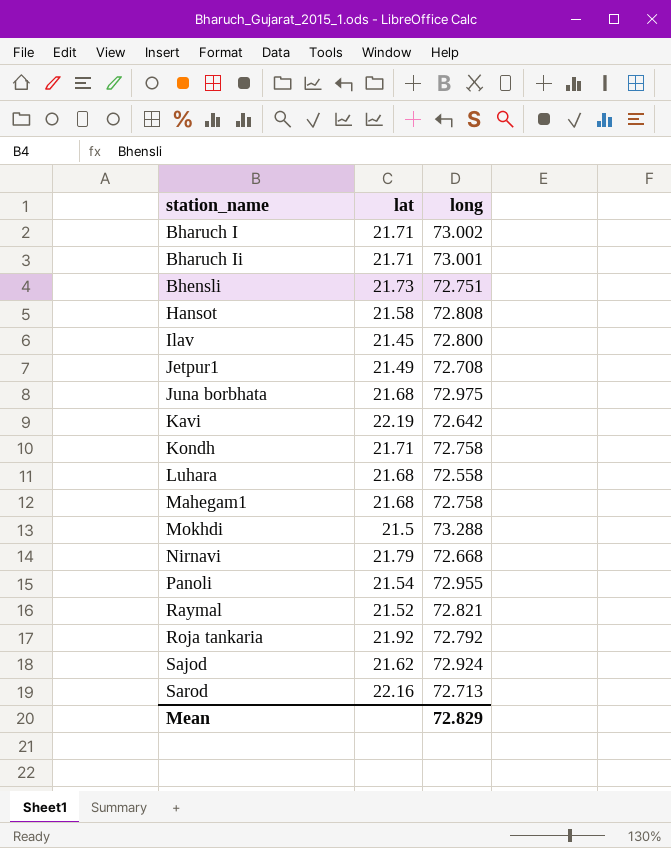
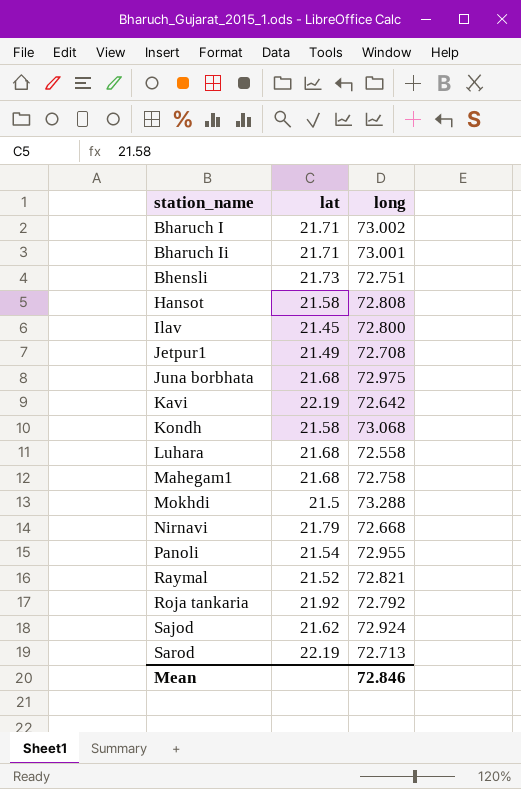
Kondh | lat: 21.71 -> 21.58
Kondh | long: 72.758 -> 73.068
Sarod | lat: 22.16 -> 22.19
Mean | long: 72.829 -> 72.846

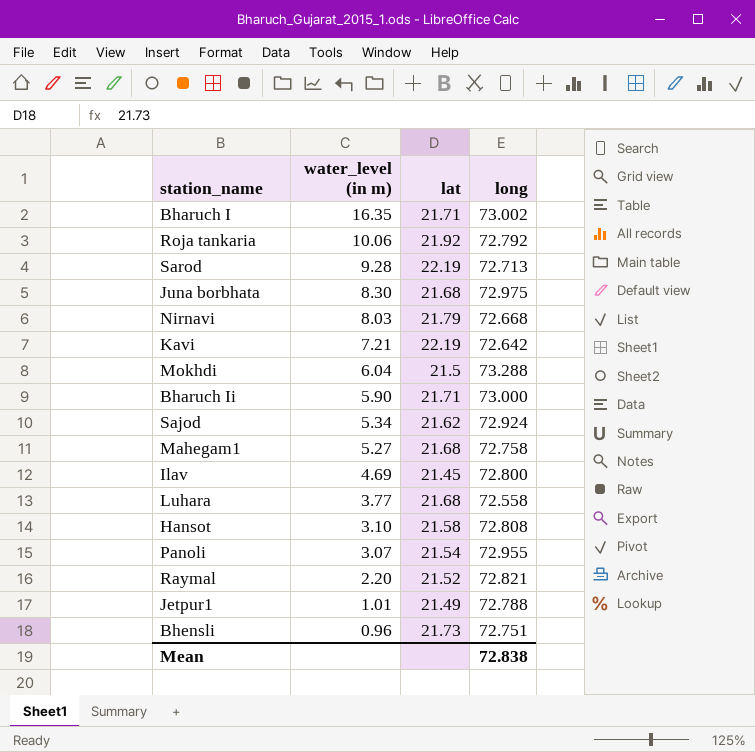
row order: station_name ascending -> water_level (in m) descending
column water_level (in m) | position: none -> 2
row Kondh: 21.58 | 73.068 -> none
Bharuch Ii | long: 73.001 -> 73.000
Jetpur1 | long: 72.708 -> 72.788
Mean | long: 72.846 -> 72.838

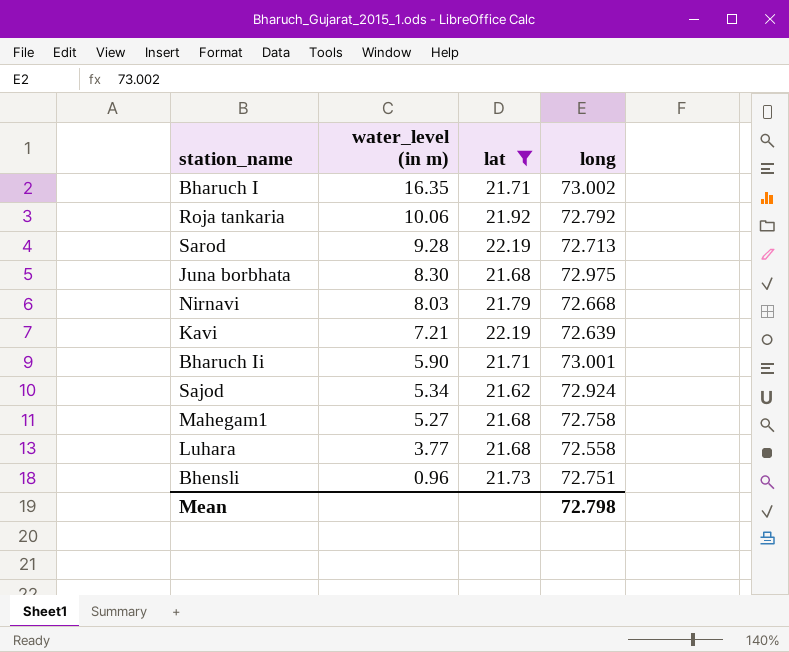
filter: none -> lat >= 21.62
Kavi | long: 72.642 -> 72.639
Bharuch Ii | long: 73.000 -> 73.001
Mean | long: 72.838 -> 72.798

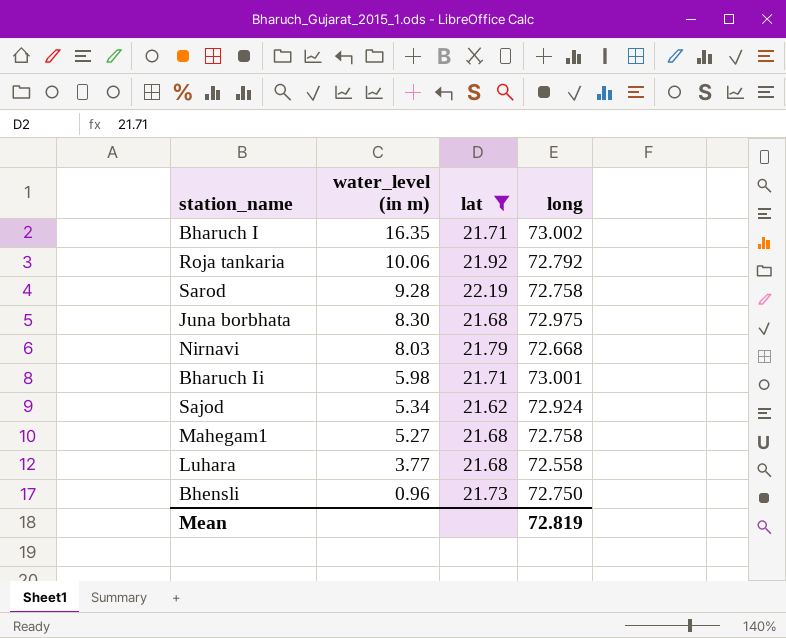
row Kavi: 7.21 | 22.19 | 72.639 -> none
Sarod | long: 72.713 -> 72.758
Bharuch Ii | water_level (in m): 5.90 -> 5.98
Bhensli | long: 72.751 -> 72.750
Mean | long: 72.798 -> 72.819

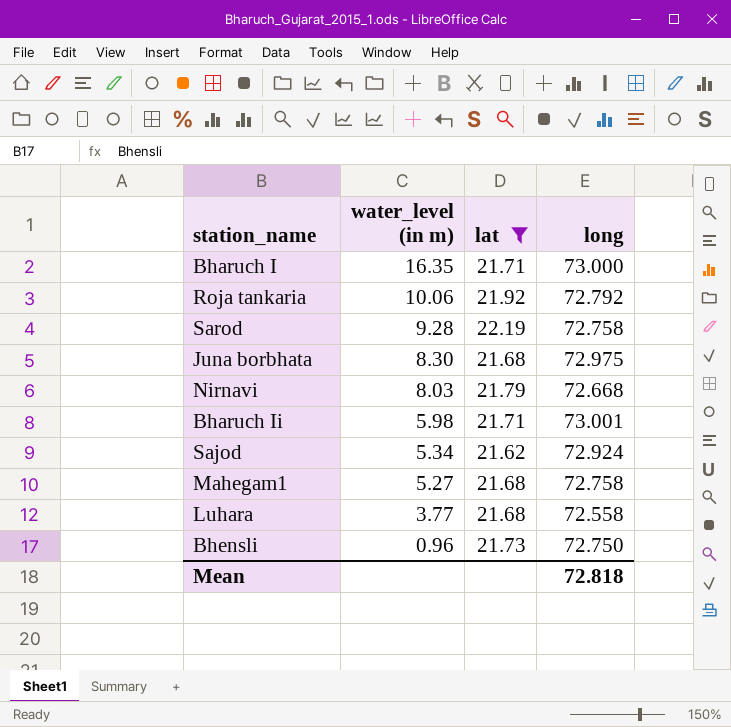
Bharuch I | long: 73.002 -> 73.000
Mean | long: 72.819 -> 72.818

